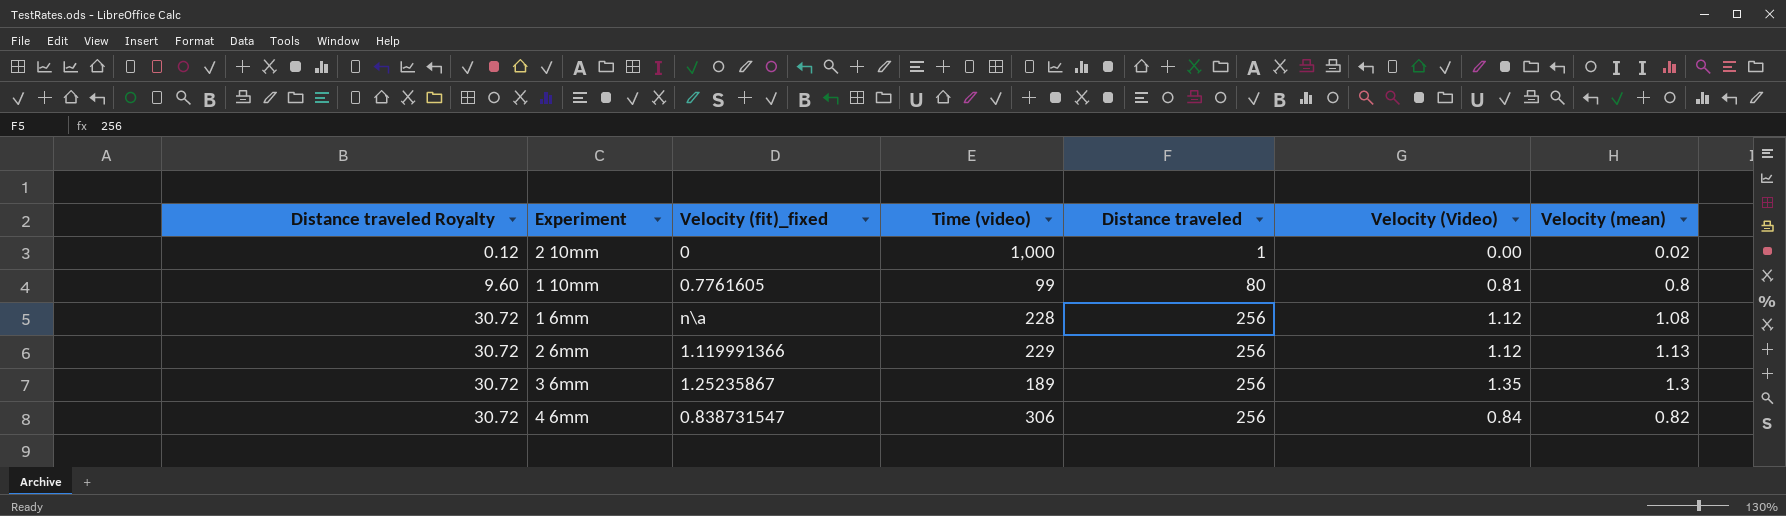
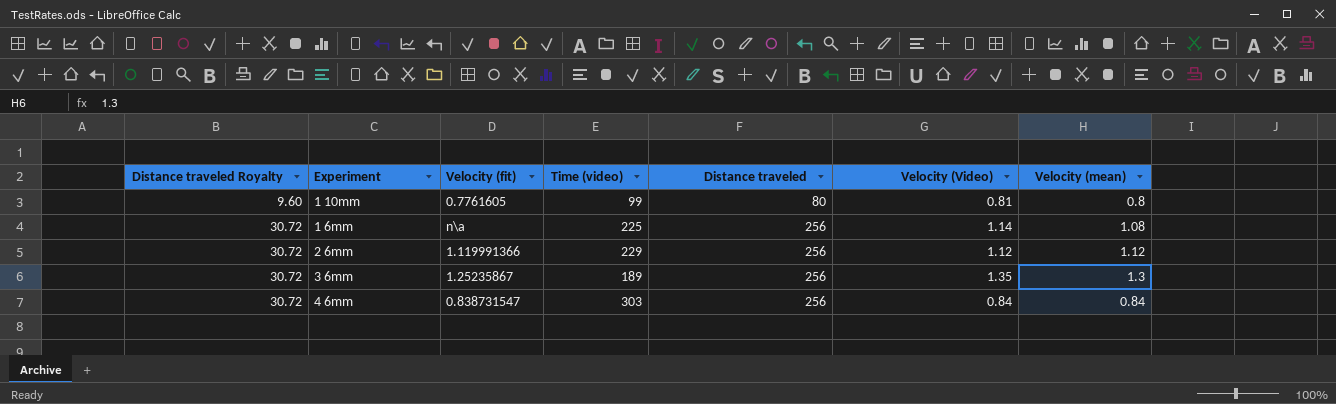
column name: Velocity (fit)_fixed -> Velocity (fit)
row 2 10mm: 0.12 | 0 | 1,000 | 1 | 0.00 | 0.02 -> none
1 6mm | Time (video): 228 -> 225
1 6mm | Velocity (Video): 1.12 -> 1.14
2 6mm | Velocity (mean): 1.13 -> 1.12
4 6mm | Time (video): 306 -> 303
4 6mm | Velocity (mean): 0.82 -> 0.84

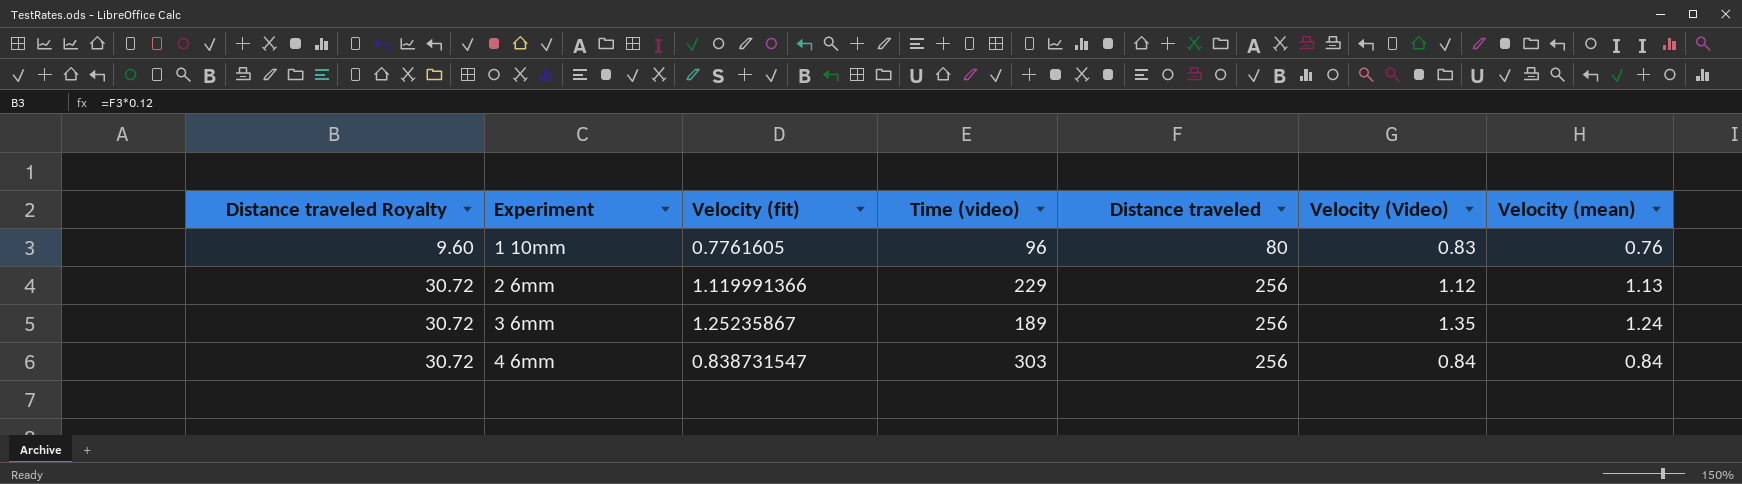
row 1 6mm: 30.72 | n\a | 225 | 256 | 1.14 | 1.08 -> none
1 10mm | Time (video): 99 -> 96
1 10mm | Velocity (Video): 0.81 -> 0.83
1 10mm | Velocity (mean): 0.8 -> 0.76
2 6mm | Velocity (mean): 1.12 -> 1.13
3 6mm | Velocity (mean): 1.3 -> 1.24

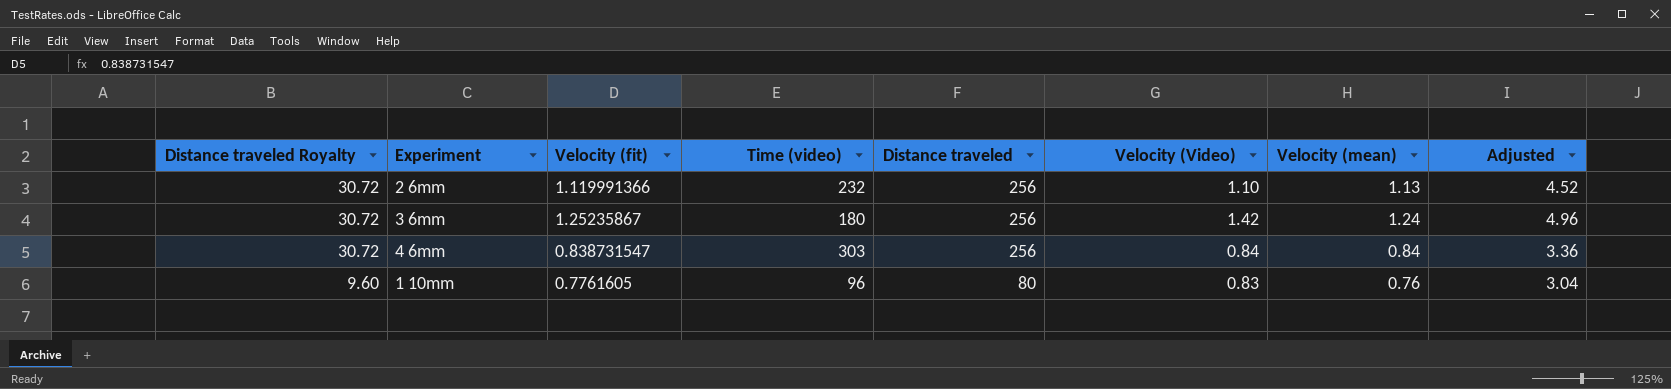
row order: Distance traveled Royalty ascending -> Distance traveled Royalty descending
column Adjusted | formula: none -> [Velocity (mean)] * 4
2 6mm | Time (video): 229 -> 232
2 6mm | Velocity (Video): 1.12 -> 1.10
3 6mm | Time (video): 189 -> 180
3 6mm | Velocity (Video): 1.35 -> 1.42

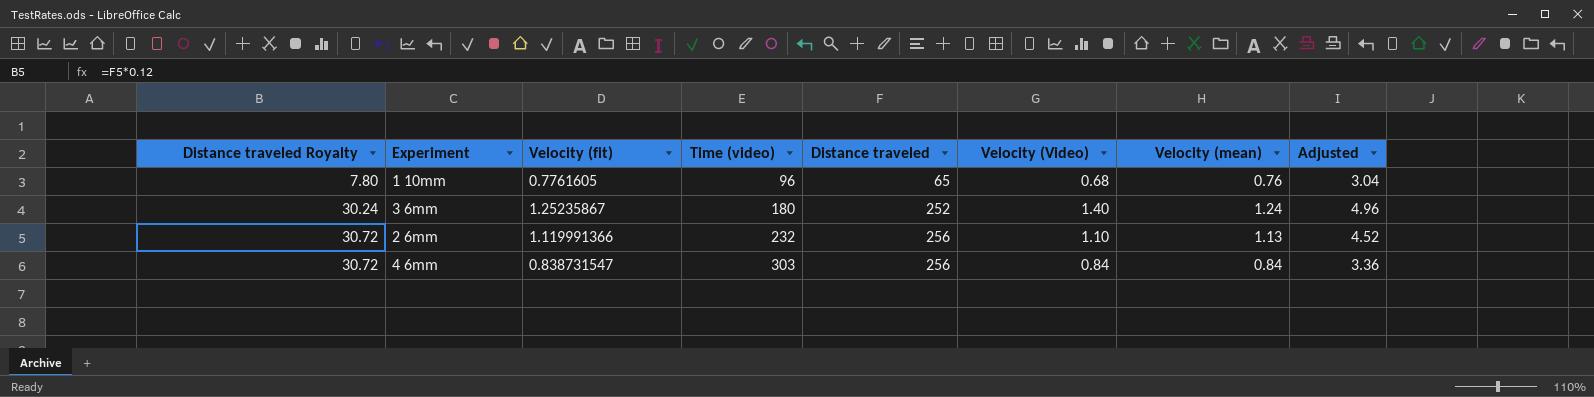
row order: Distance traveled Royalty descending -> Distance traveled Royalty ascending
1 10mm | Distance traveled Royalty: 9.60 -> 7.80
1 10mm | Distance traveled: 80 -> 65
1 10mm | Velocity (Video): 0.83 -> 0.68
3 6mm | Distance traveled Royalty: 30.72 -> 30.24
3 6mm | Distance traveled: 256 -> 252
3 6mm | Velocity (Video): 1.42 -> 1.40

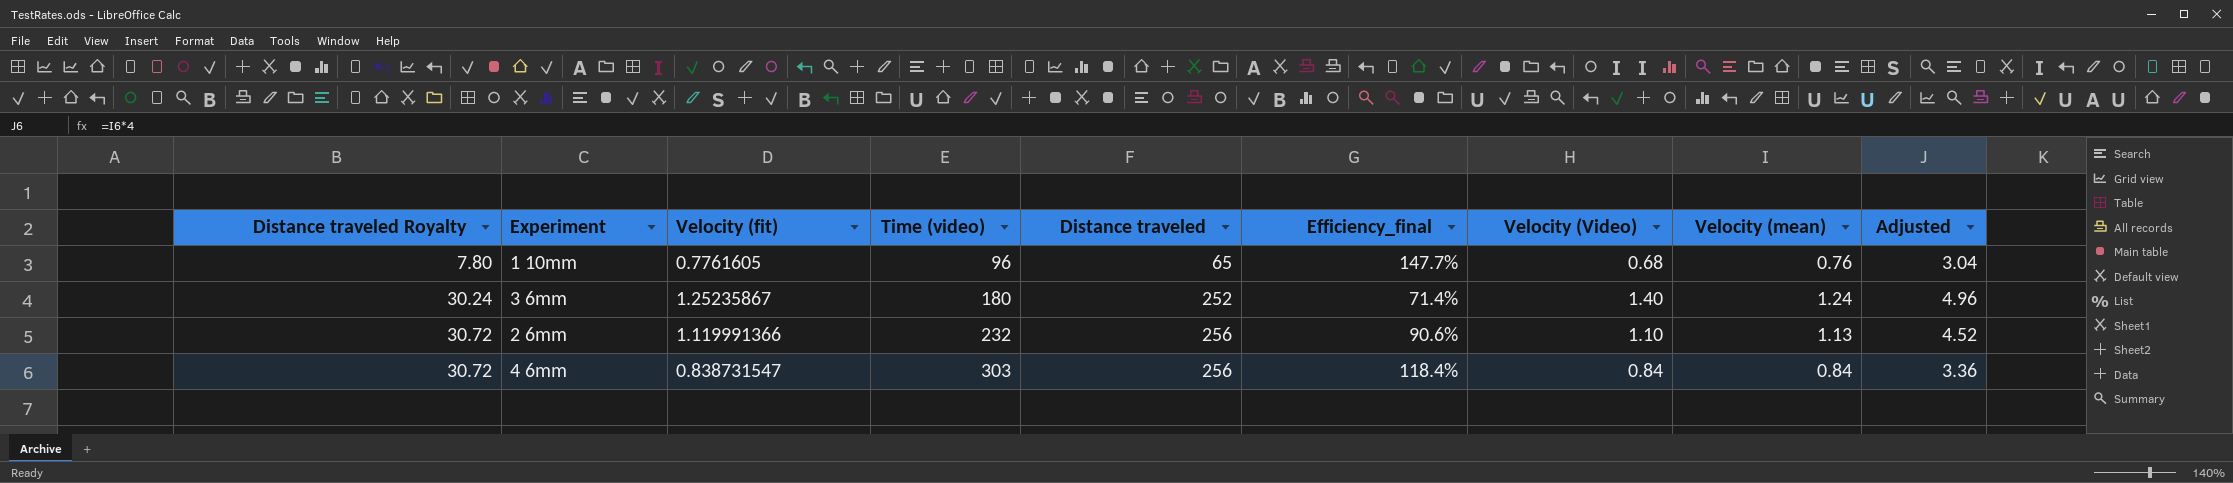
column Efficiency_final | formula: none -> [Time (video)] / [Distance traveled]

